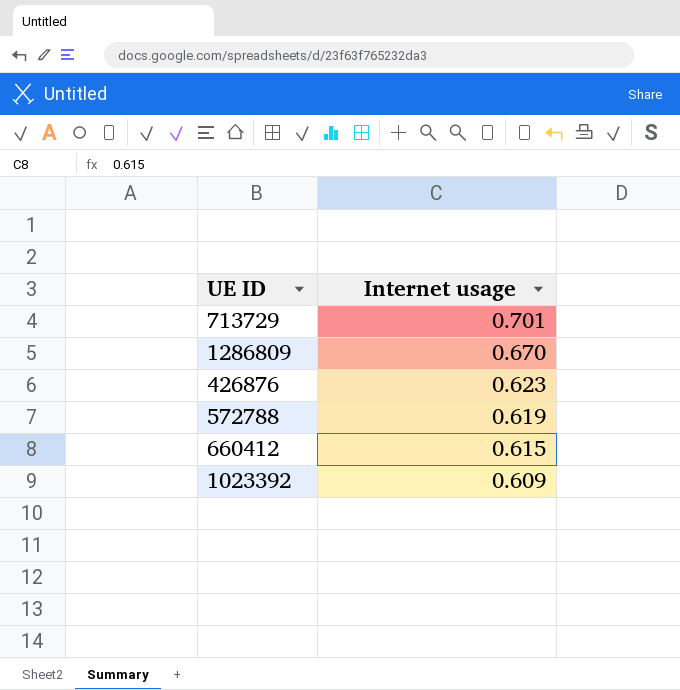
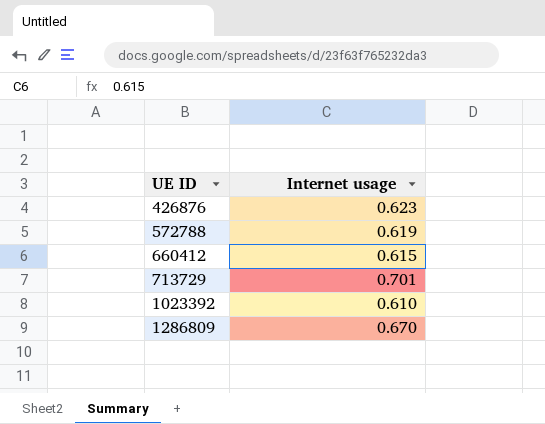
row order: Internet usage descending -> UE ID ascending
1023392 | Internet usage: 0.609 -> 0.610

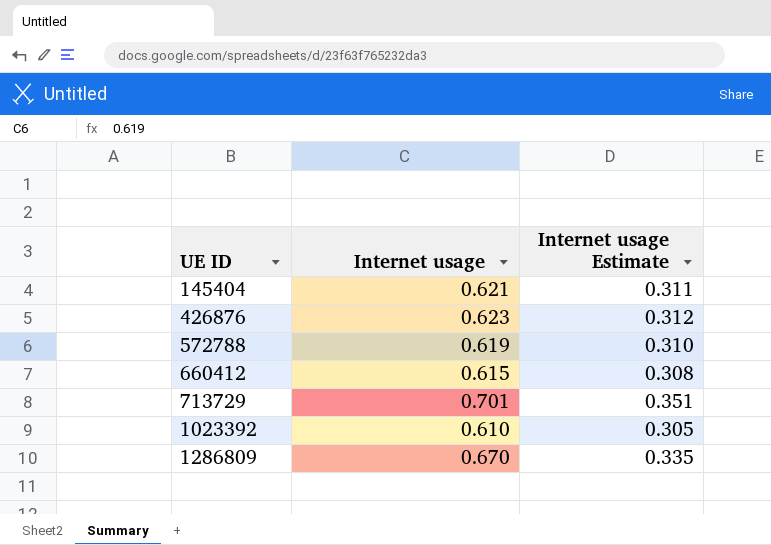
column Internet usage Estimate | formula: none -> [Internet usage] * 0.5
row 145404: none -> 0.621 | 0.311

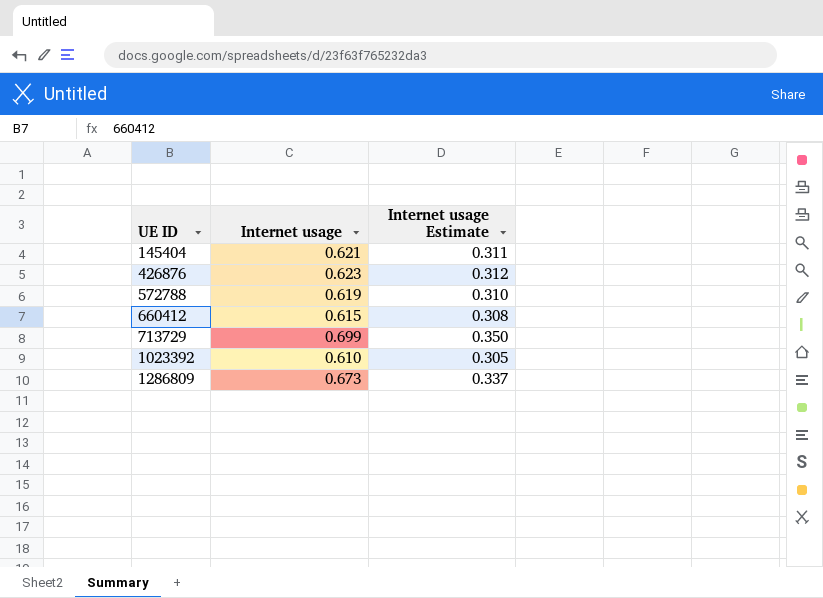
713729 | Internet usage: 0.701 -> 0.699
713729 | Internet usage Estimate: 0.351 -> 0.350
1286809 | Internet usage: 0.670 -> 0.673
1286809 | Internet usage Estimate: 0.335 -> 0.337

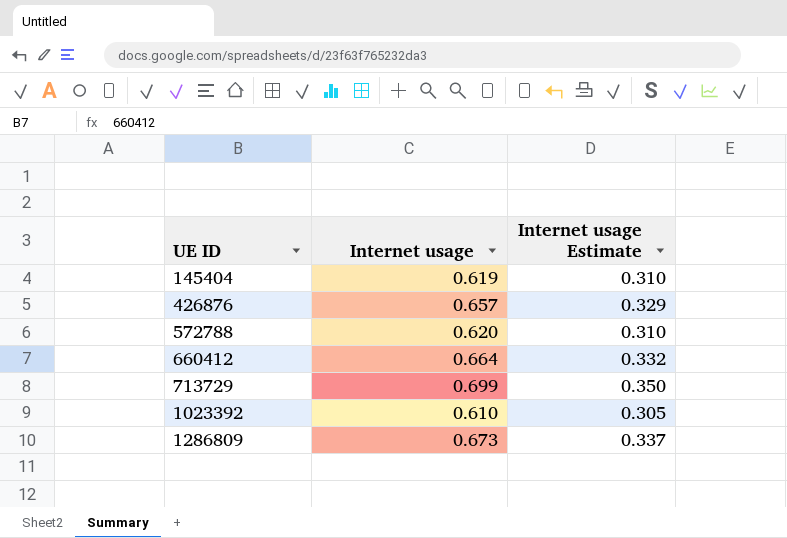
145404 | Internet usage: 0.621 -> 0.619
145404 | Internet usage Estimate: 0.311 -> 0.310
426876 | Internet usage: 0.623 -> 0.657
426876 | Internet usage Estimate: 0.312 -> 0.329
572788 | Internet usage: 0.619 -> 0.620
660412 | Internet usage: 0.615 -> 0.664
660412 | Internet usage Estimate: 0.308 -> 0.332

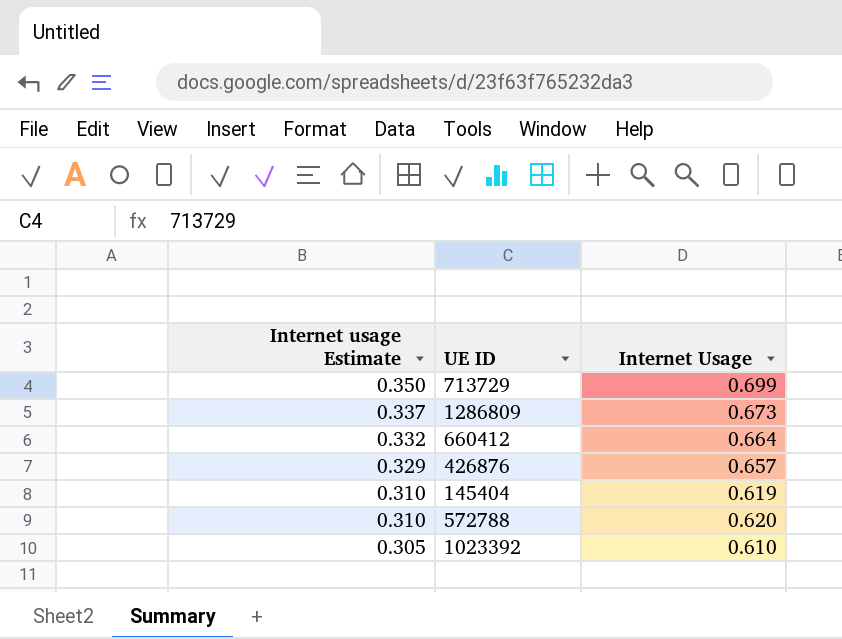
row order: UE ID ascending -> Internet usage Estimate descending
column Internet usage Estimate | position: 3 -> 1
column name: Internet usage -> Internet Usage

